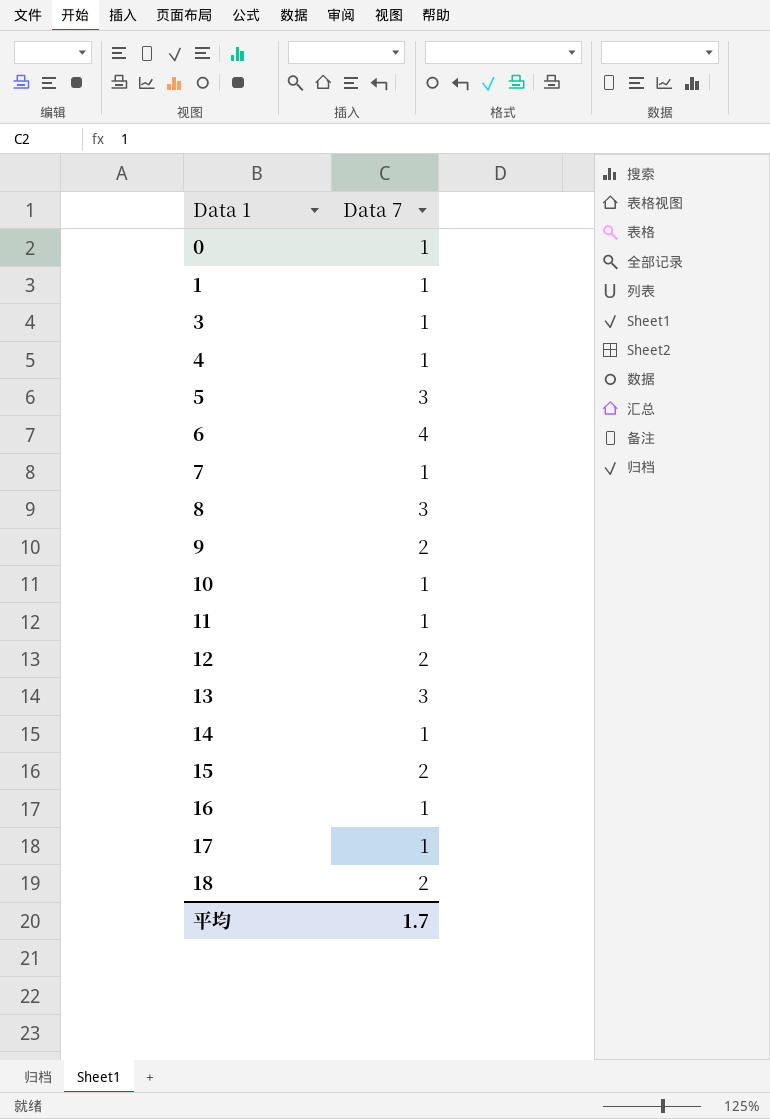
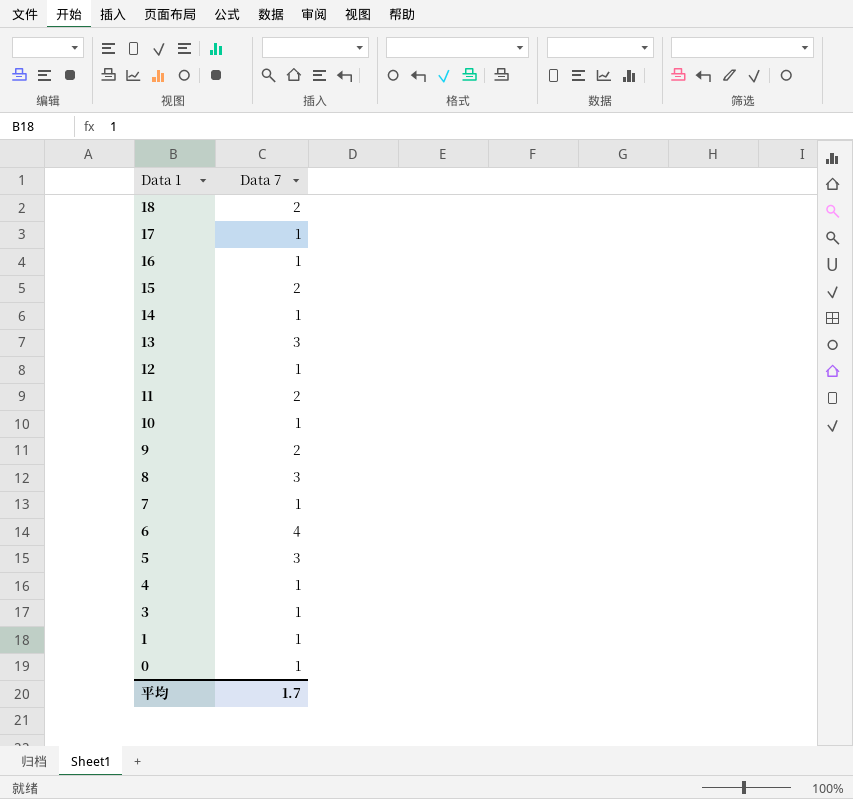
row order: Data 1 ascending -> Data 1 descending
12 | Data 7: 2 -> 1
11 | Data 7: 1 -> 2

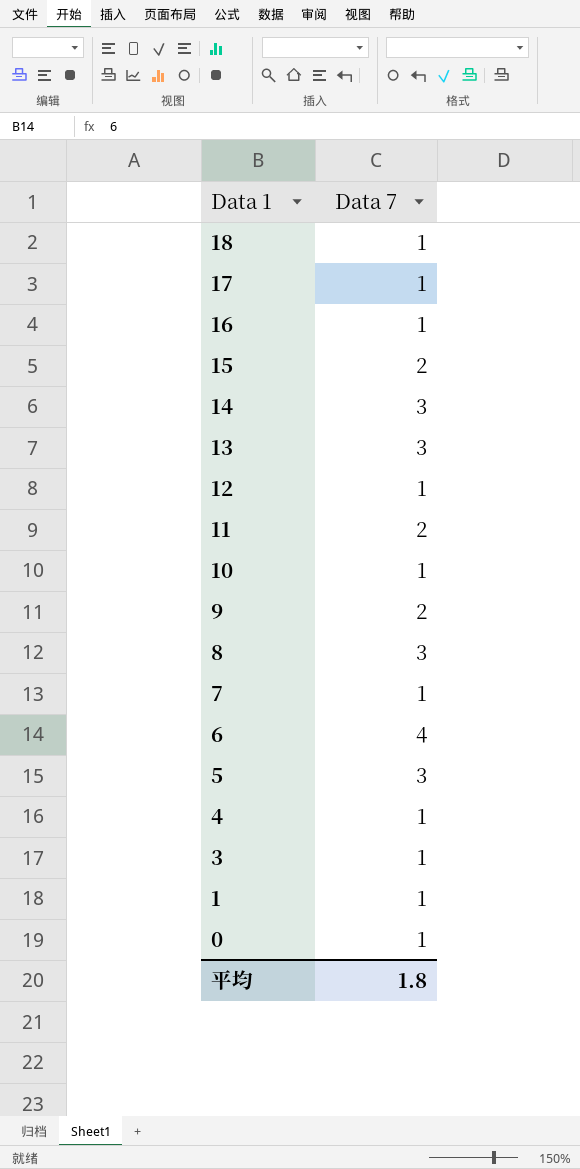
18 | Data 7: 2 -> 1
14 | Data 7: 1 -> 3
平均 | Data 7: 1.7 -> 1.8

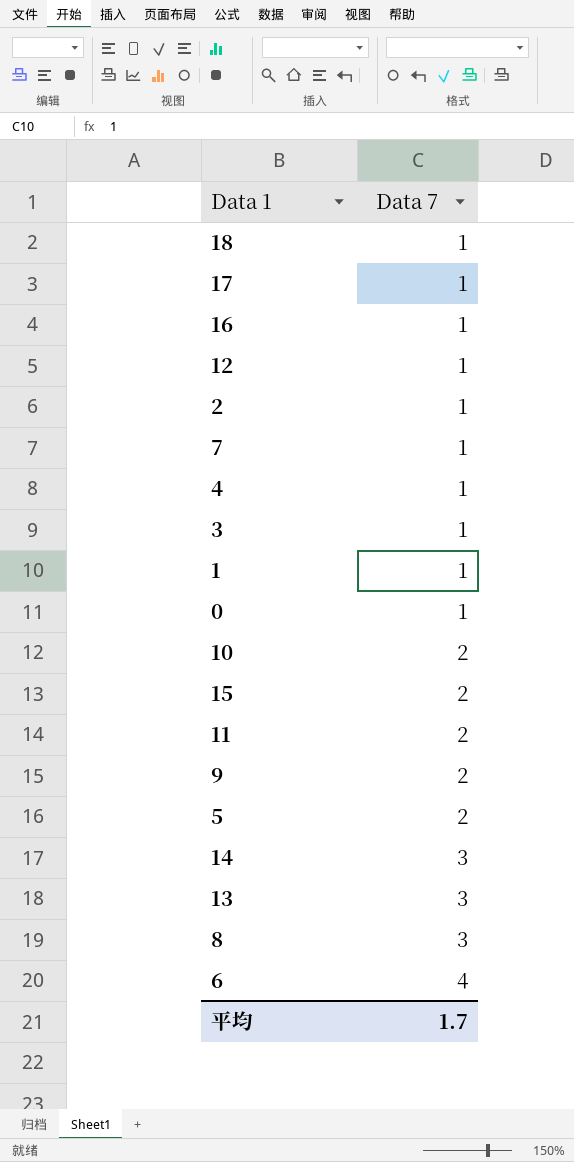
row order: Data 1 descending -> Data 7 ascending
row 2: none -> 1
10 | Data 7: 1 -> 2
5 | Data 7: 3 -> 2
平均 | Data 7: 1.8 -> 1.7

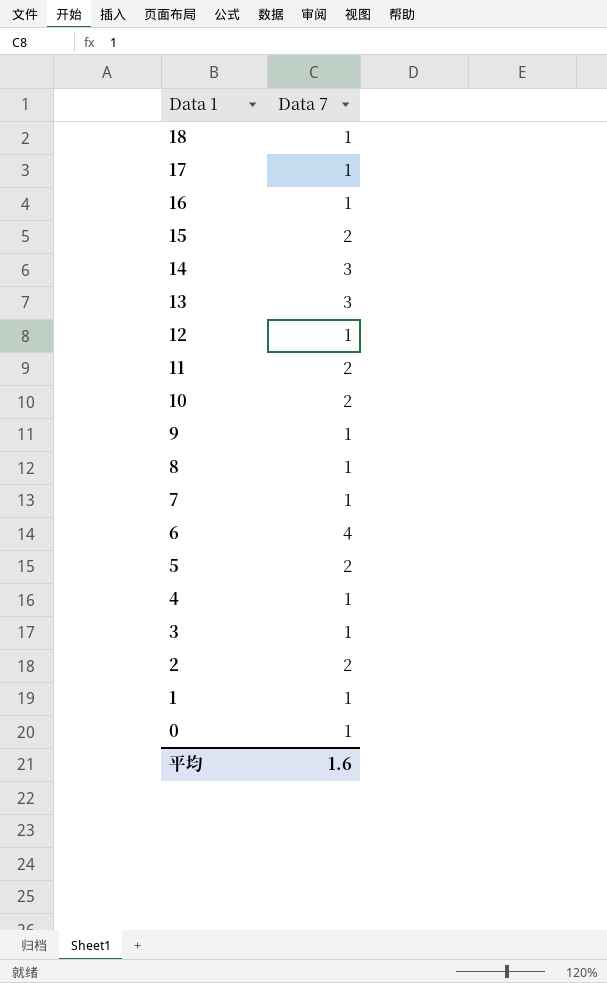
row order: Data 7 ascending -> Data 1 descending
9 | Data 7: 2 -> 1
8 | Data 7: 3 -> 1
2 | Data 7: 1 -> 2
平均 | Data 7: 1.7 -> 1.6

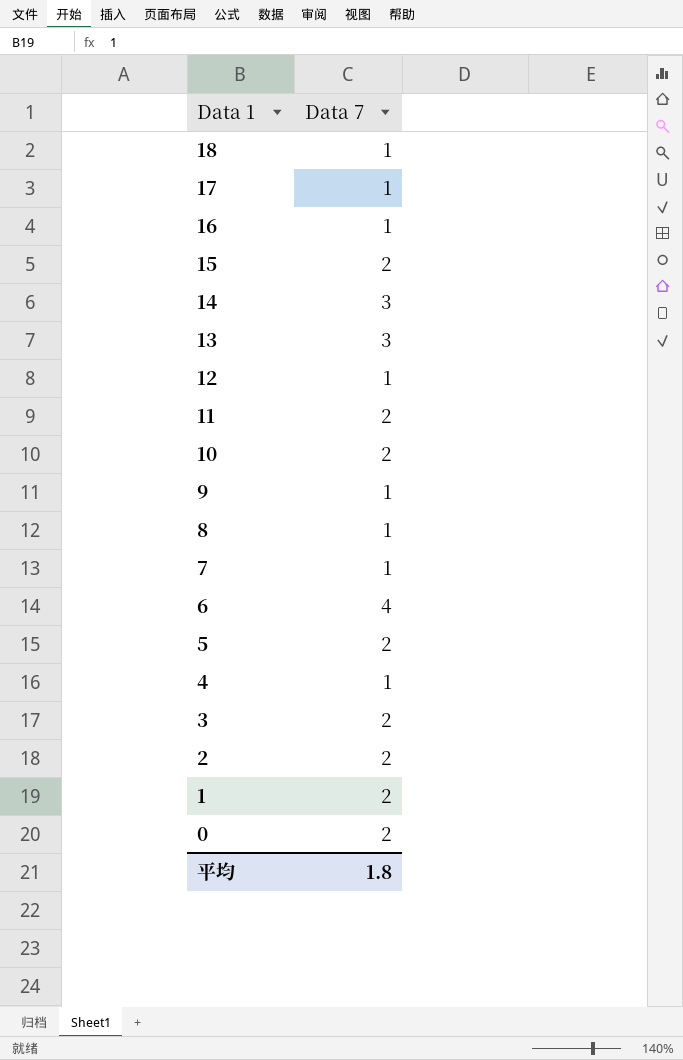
3 | Data 7: 1 -> 2
1 | Data 7: 1 -> 2
0 | Data 7: 1 -> 2
平均 | Data 7: 1.6 -> 1.8

